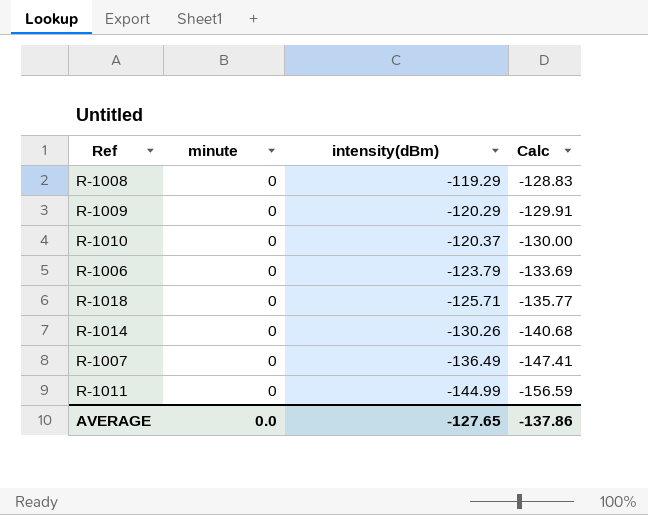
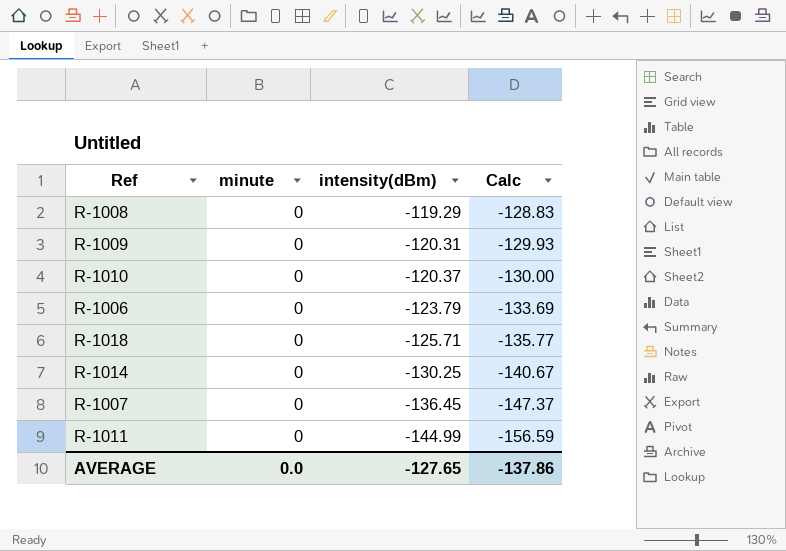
R-1009 | intensity(dBm): -120.29 -> -120.31
R-1009 | Calc: -129.91 -> -129.93
R-1014 | intensity(dBm): -130.26 -> -130.25
R-1014 | Calc: -140.68 -> -140.67
R-1007 | intensity(dBm): -136.49 -> -136.45
R-1007 | Calc: -147.41 -> -147.37

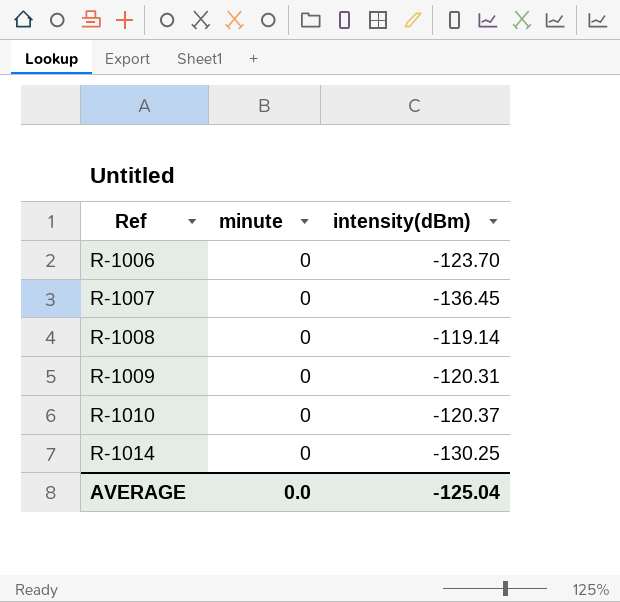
row order: intensity(dBm) descending -> Ref ascending
column Calc | formula: [intensity(dBm)] * 1.08 -> none
row R-1018: 0 | -125.71 | -135.77 -> none
row R-1011: 0 | -144.99 | -156.59 -> none
R-1006 | intensity(dBm): -123.79 -> -123.70
R-1008 | intensity(dBm): -119.29 -> -119.14
AVERAGE | intensity(dBm): -127.65 -> -125.04

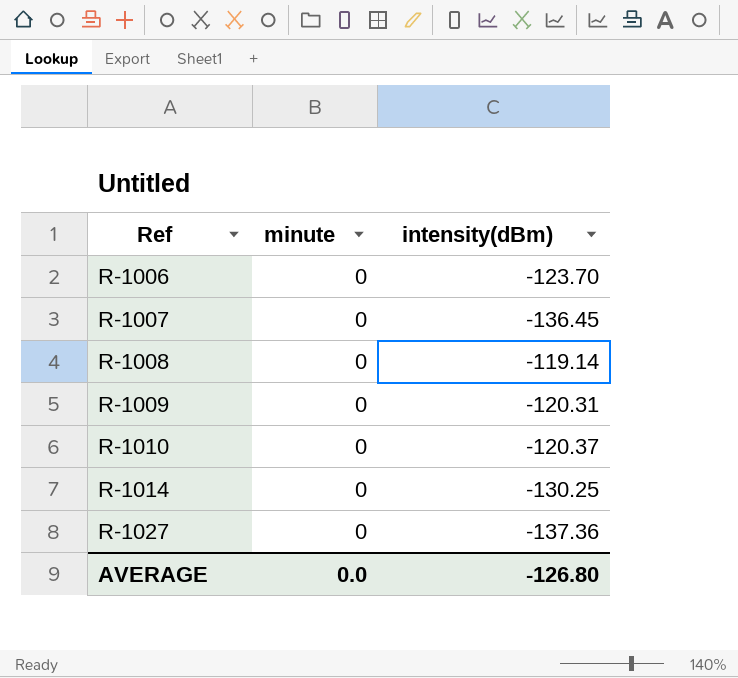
row R-1027: none -> 0 | -137.36
AVERAGE | intensity(dBm): -125.04 -> -126.80

